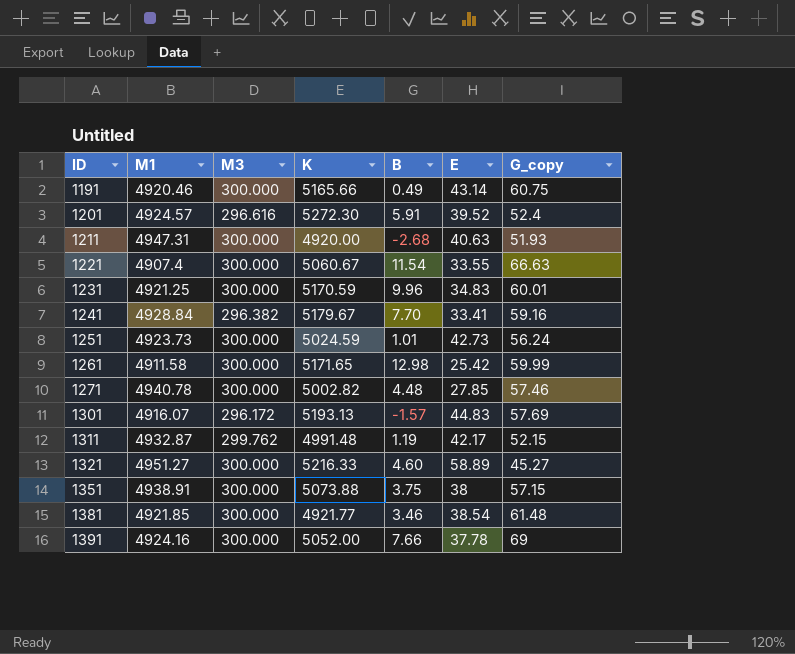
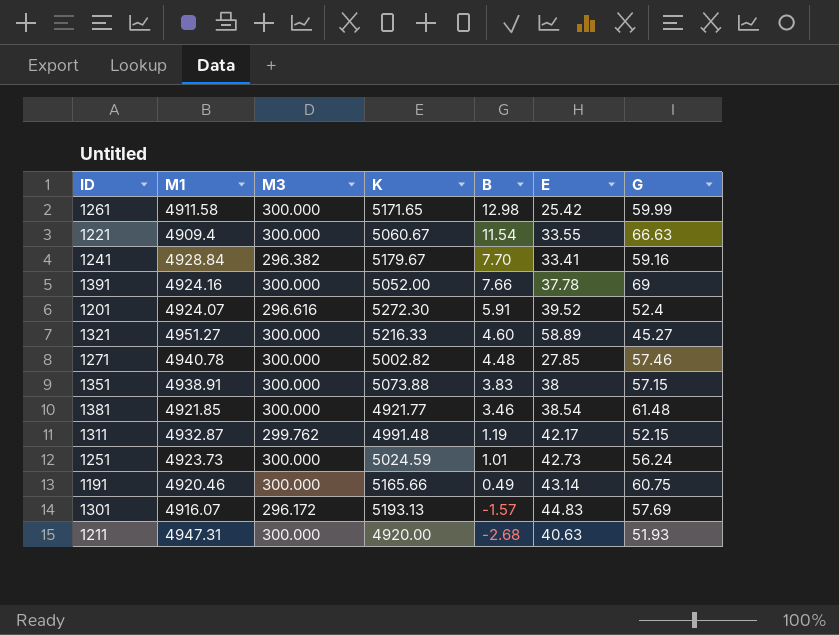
row order: ID ascending -> B descending
column name: G_copy -> G
row 1231: 4921.25 | 300.000 | 5170.59 | 9.96 | 34.83 | 60.01 -> none
1221 | M1: 4907.4 -> 4909.4
1201 | M1: 4924.57 -> 4924.07
1351 | B: 3.75 -> 3.83

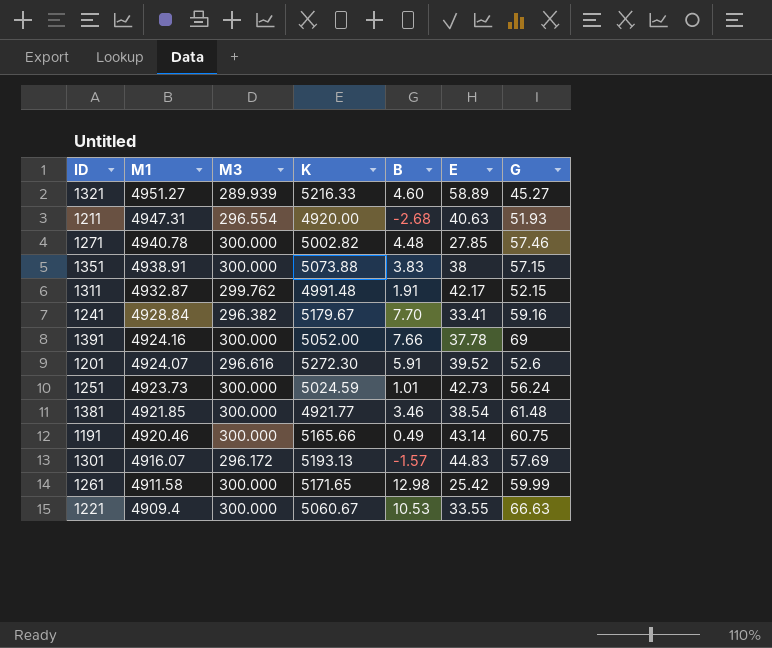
row order: B descending -> M1 descending
1321 | M3: 300.000 -> 289.939
1211 | M3: 300.000 -> 296.554
1311 | B: 1.19 -> 1.91
1201 | G: 52.4 -> 52.6
1221 | B: 11.54 -> 10.53

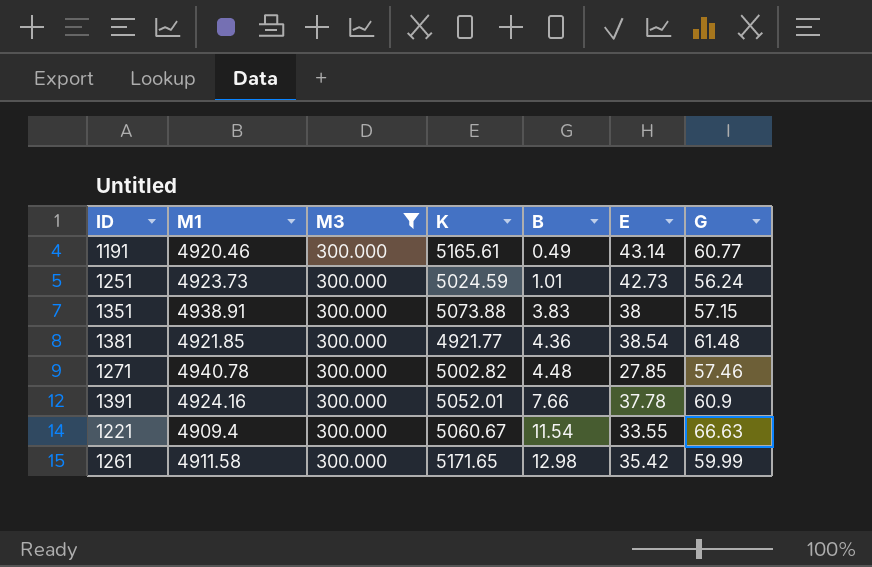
filter: none -> M3 = 300.000
row order: M1 descending -> B ascending
1191 | K: 5165.66 -> 5165.61
1191 | G: 60.75 -> 60.77
1381 | B: 3.46 -> 4.36
1391 | K: 5052.00 -> 5052.01
1391 | G: 69 -> 60.9
1221 | B: 10.53 -> 11.54
1261 | E: 25.42 -> 35.42

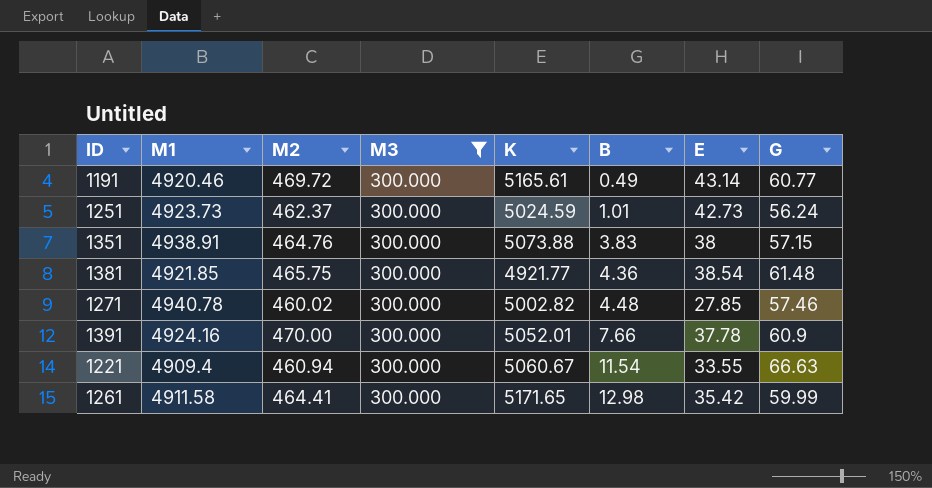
column M2 | position: none -> 3

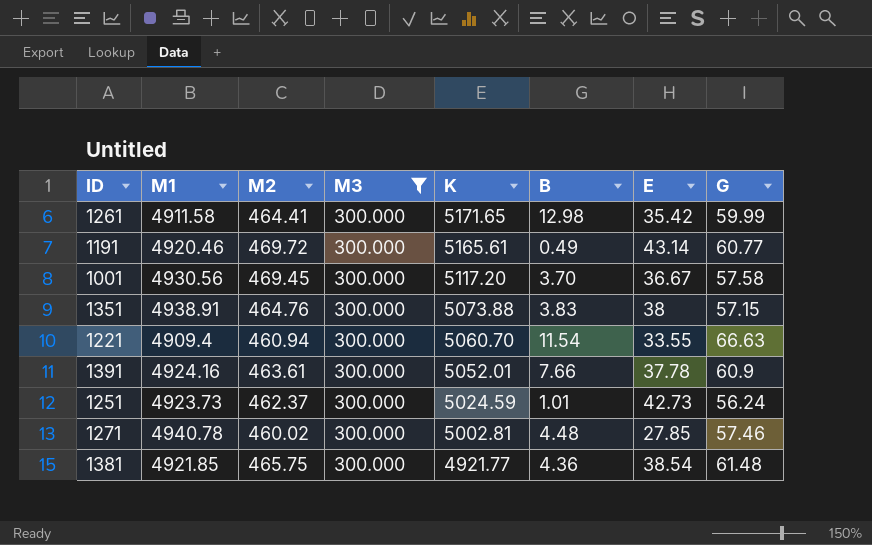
row order: B ascending -> K descending
row 1001: none -> 4930.56 | 469.45 | 300.000 | 5117.20 | 3.70 | 36.67 | 57.58
1221 | K: 5060.67 -> 5060.70
1391 | M2: 470.00 -> 463.61
1271 | K: 5002.82 -> 5002.81

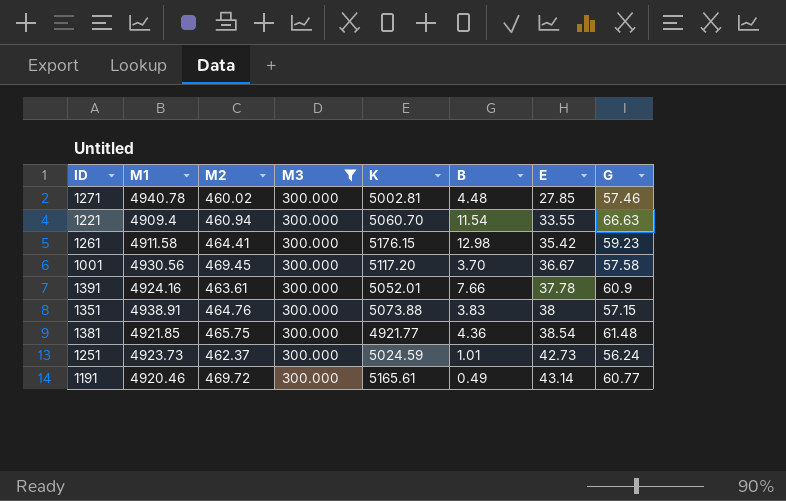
row order: K descending -> E ascending
1261 | K: 5171.65 -> 5176.15
1261 | G: 59.99 -> 59.23

